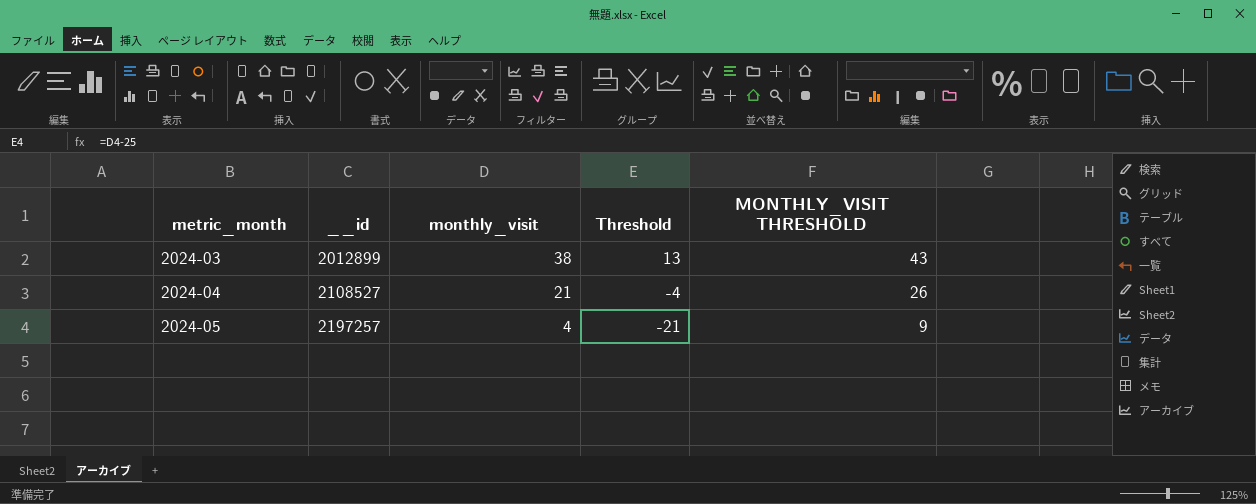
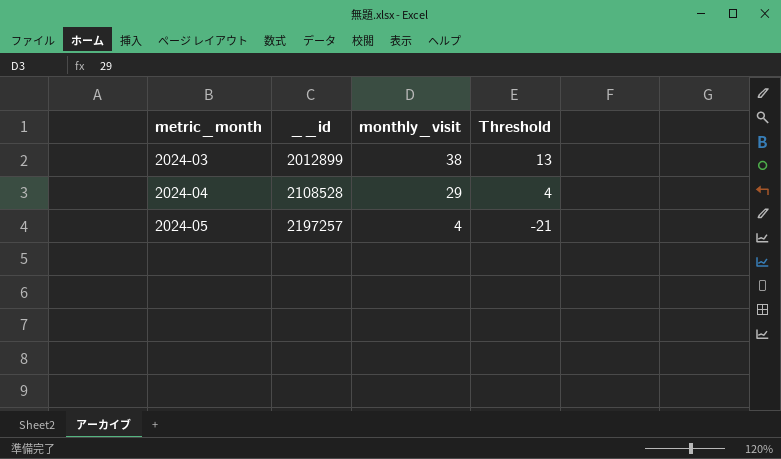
column MONTHLY_VISIT THRESHOLD | formula: [monthly_visit] + 5 -> none
2024-04 | __id: 2108527 -> 2108528
2024-04 | monthly_visit: 21 -> 29
2024-04 | Threshold: -4 -> 4

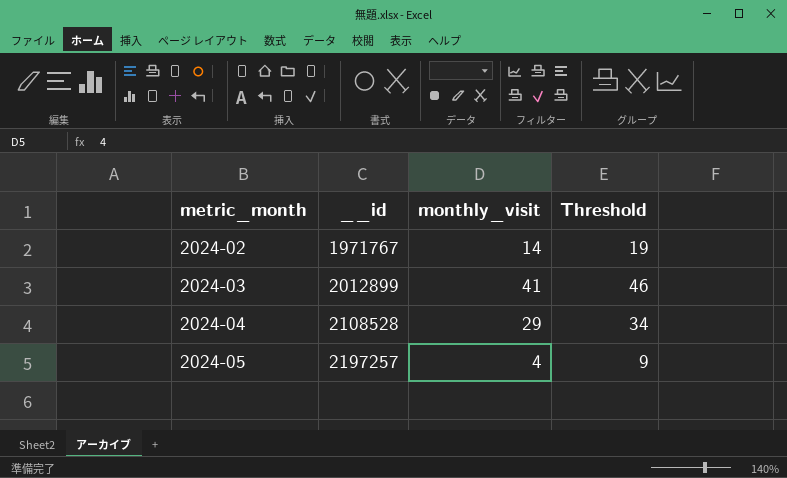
column Threshold | formula: [monthly_visit] - 25 -> [monthly_visit] + 5
row 2024-02: none -> 1971767 | 14 | 19
2024-03 | monthly_visit: 38 -> 41

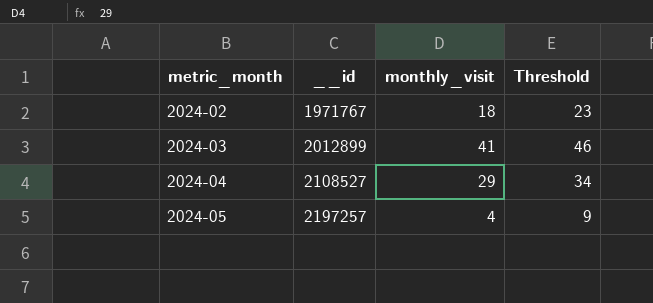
2024-02 | monthly_visit: 14 -> 18
2024-02 | Threshold: 19 -> 23
2024-04 | __id: 2108528 -> 2108527

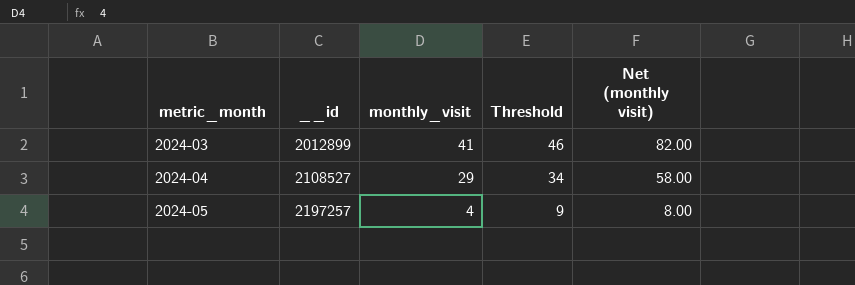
column Net (monthly visit) | formula: none -> [monthly_visit] * 2
row 2024-02: 1971767 | 18 | 23 -> none

